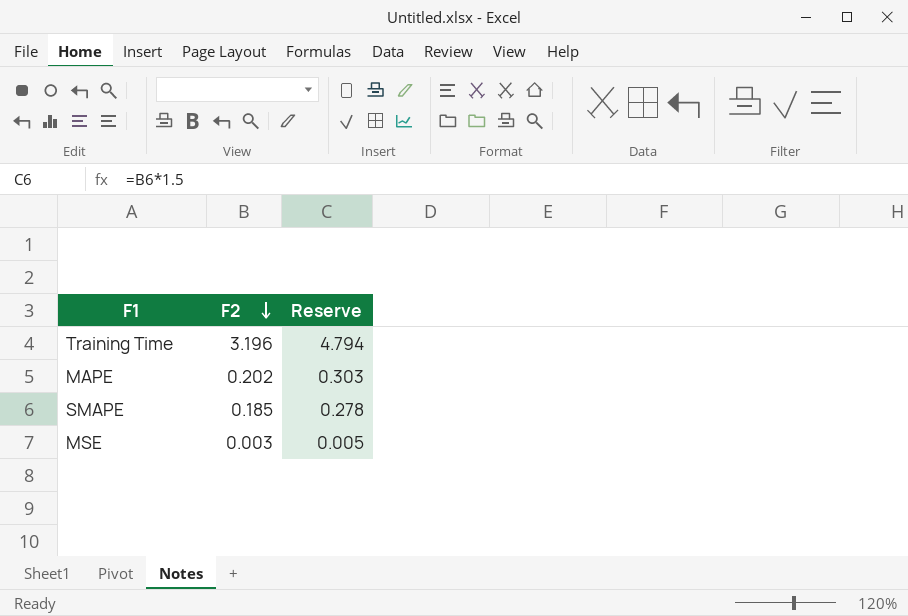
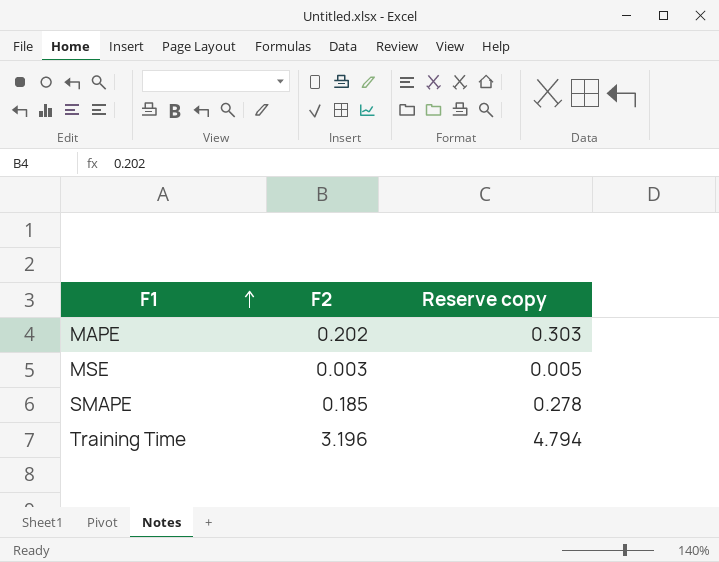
row order: F2 descending -> F1 ascending
column name: Reserve -> Reserve copy

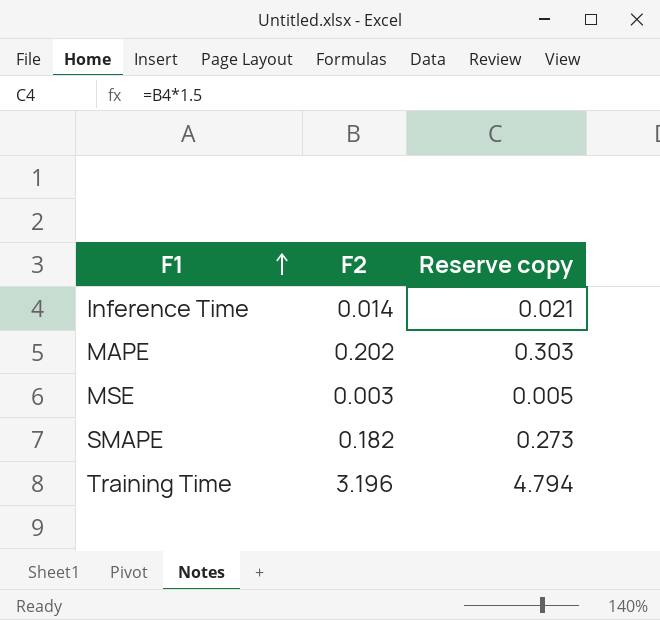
row Inference Time: none -> 0.014 | 0.021
SMAPE | F2: 0.185 -> 0.182
SMAPE | Reserve copy: 0.278 -> 0.273

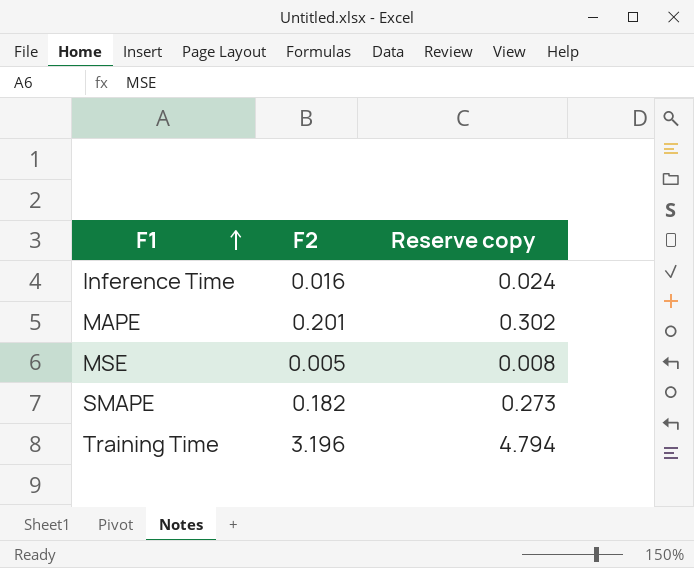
Inference Time | F2: 0.014 -> 0.016
Inference Time | Reserve copy: 0.021 -> 0.024
MAPE | F2: 0.202 -> 0.201
MAPE | Reserve copy: 0.303 -> 0.302
MSE | F2: 0.003 -> 0.005
MSE | Reserve copy: 0.005 -> 0.008

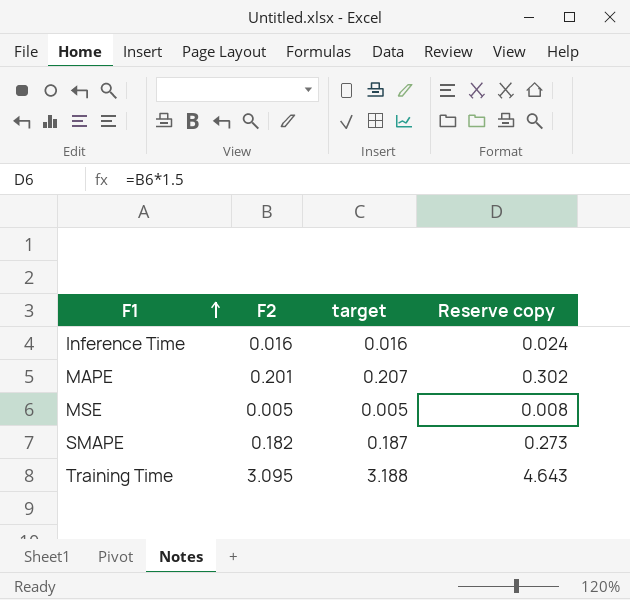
column target | formula: none -> [F2] * 1.03
Training Time | F2: 3.196 -> 3.095
Training Time | Reserve copy: 4.794 -> 4.643

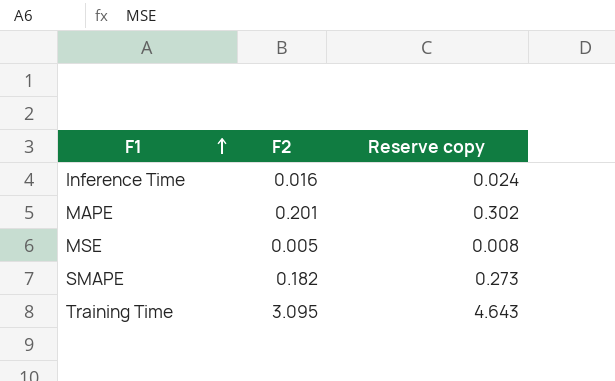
column target | formula: [F2] * 1.03 -> none

